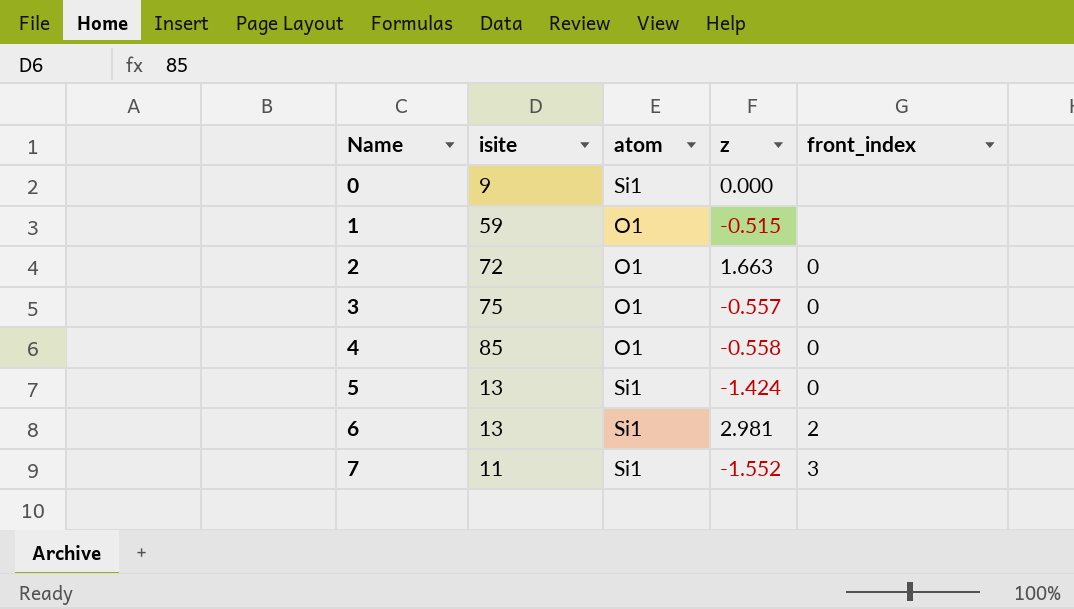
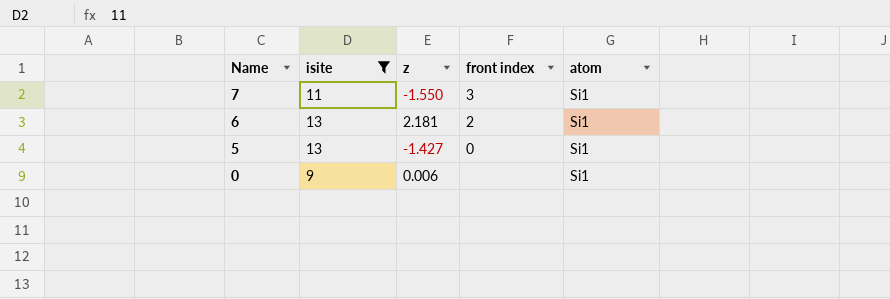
filter: none -> isite <= 13
row order: Name ascending -> Name descending
column name: front_index -> front index
column atom | position: 3 -> 5
7 | z: -1.552 -> -1.550
6 | z: 2.981 -> 2.181
5 | z: -1.424 -> -1.427
0 | z: 0.000 -> 0.006

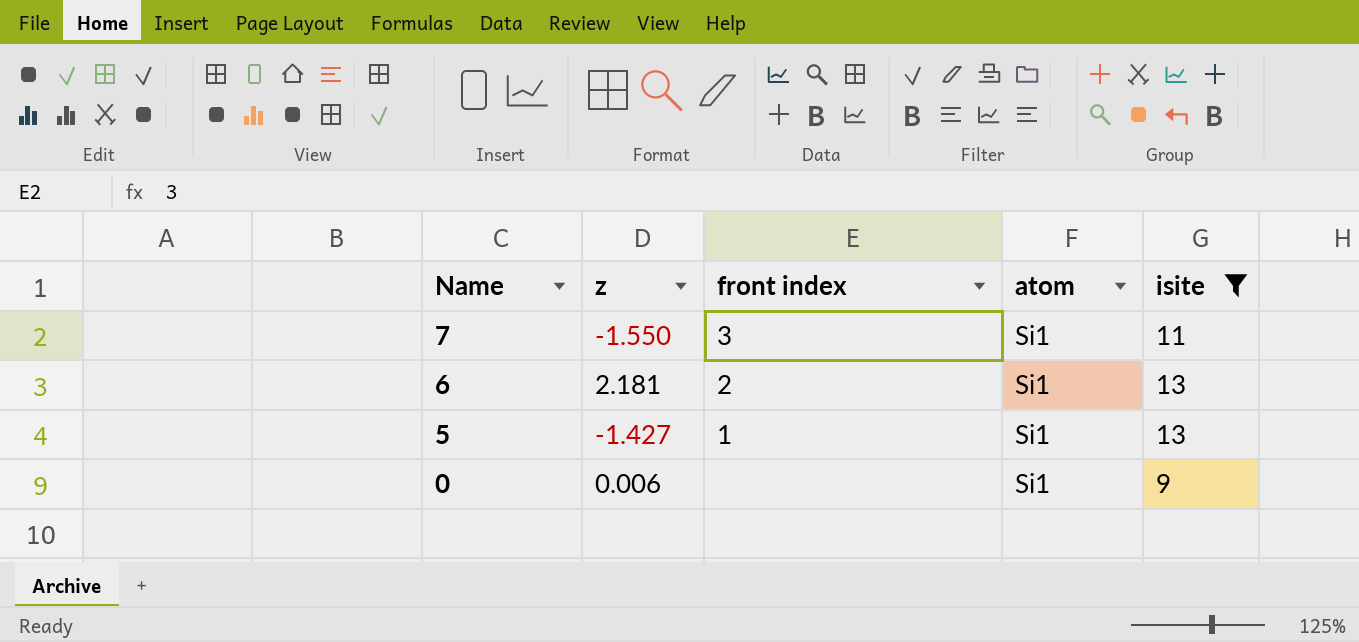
column isite | position: 2 -> 5
5 | front index: 0 -> 1

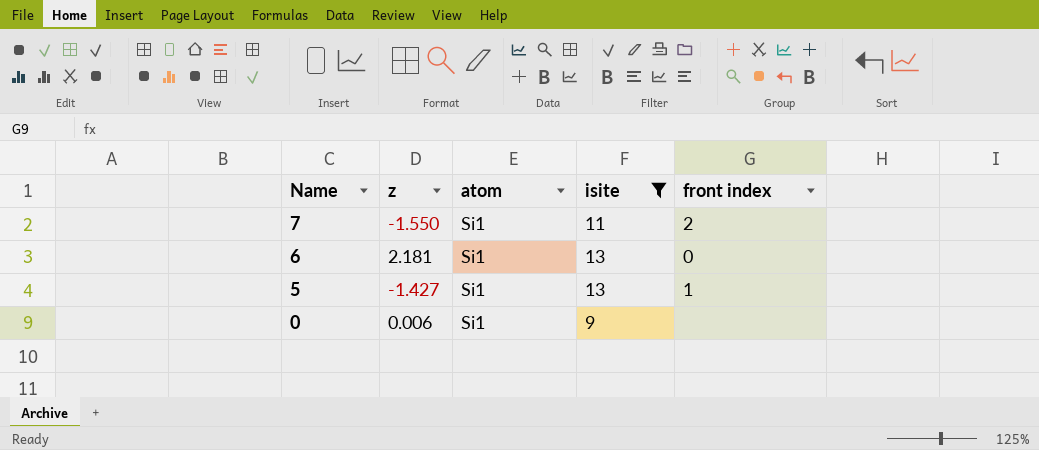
column front index | position: 3 -> 5
7 | front index: 3 -> 2
6 | front index: 2 -> 0

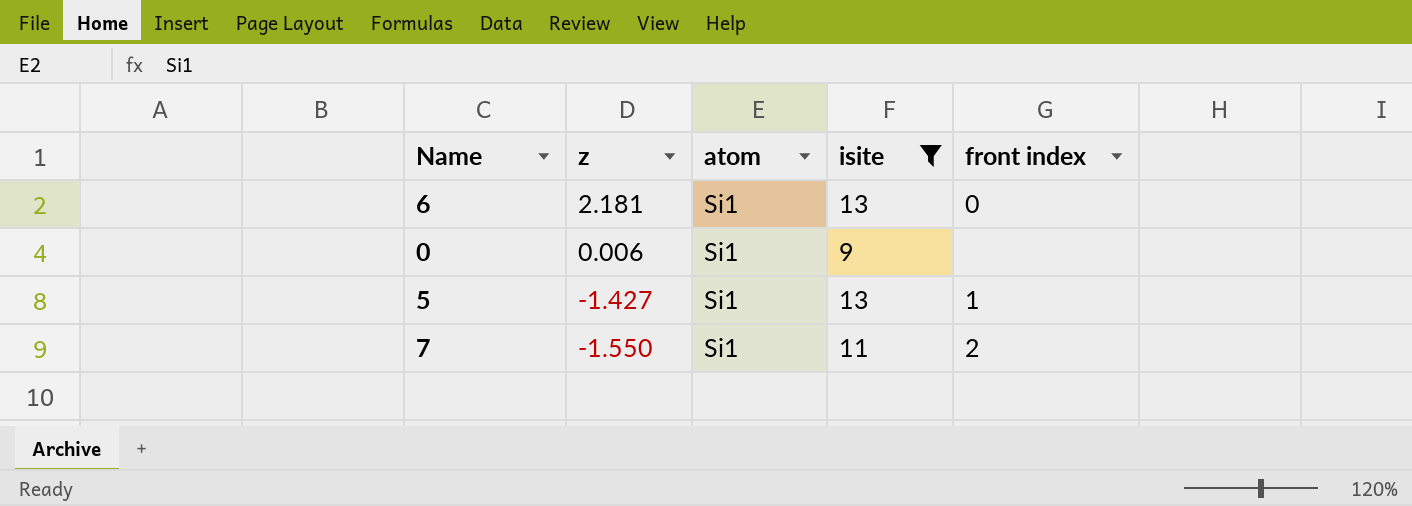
row order: Name descending -> z descending

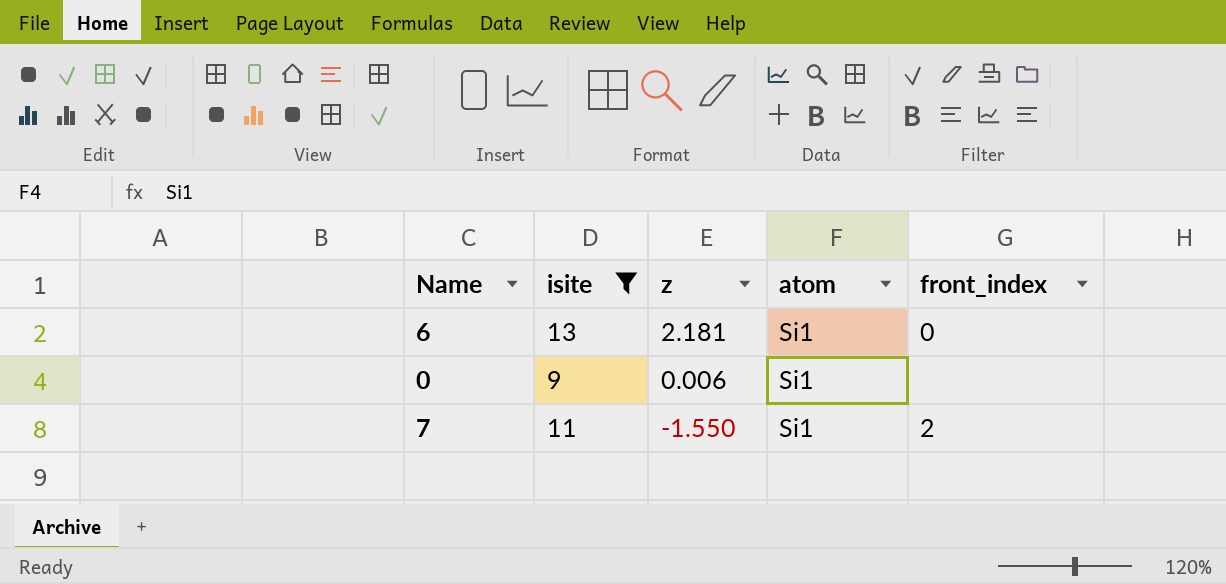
column isite | position: 4 -> 2
column name: front index -> front_index
row 5: -1.427 | Si1 | 13 | 1 -> none

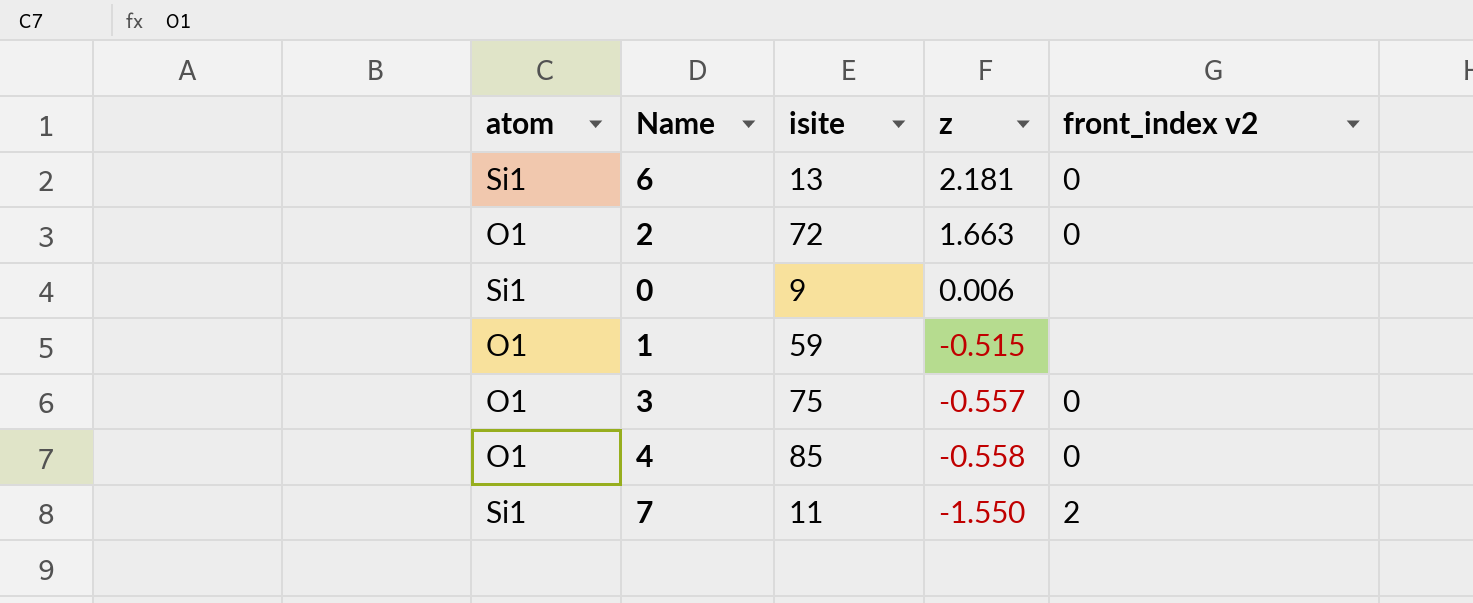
filter: isite <= 13 -> none
column atom | position: 4 -> 1
column name: front_index -> front_index v2

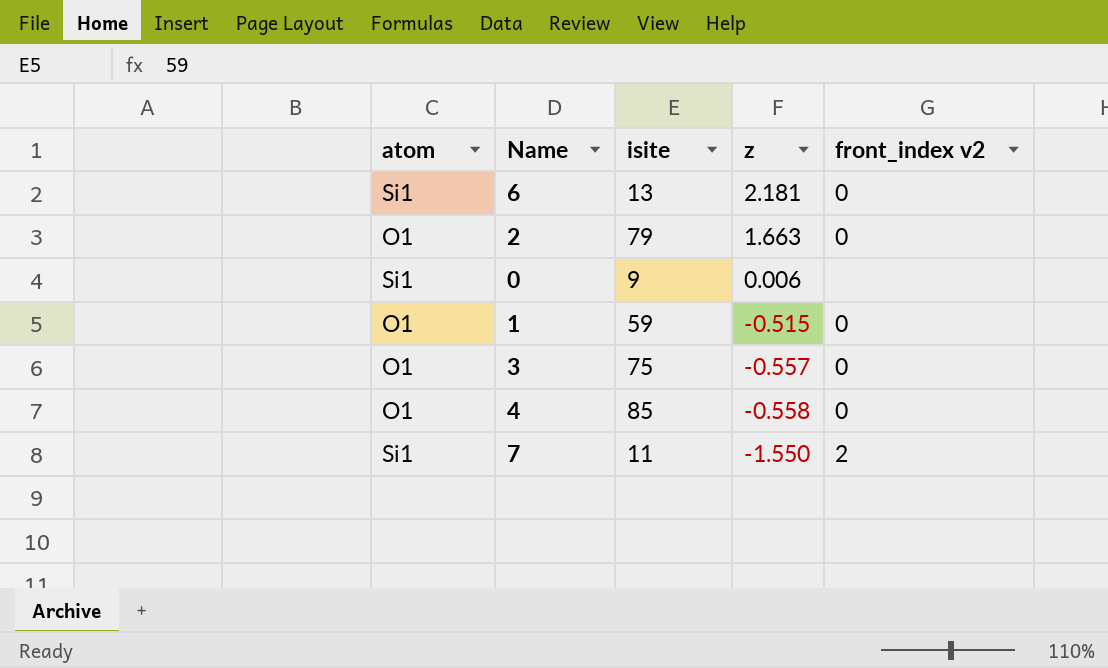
2 | isite: 72 -> 79
1 | front_index v2: none -> 0

